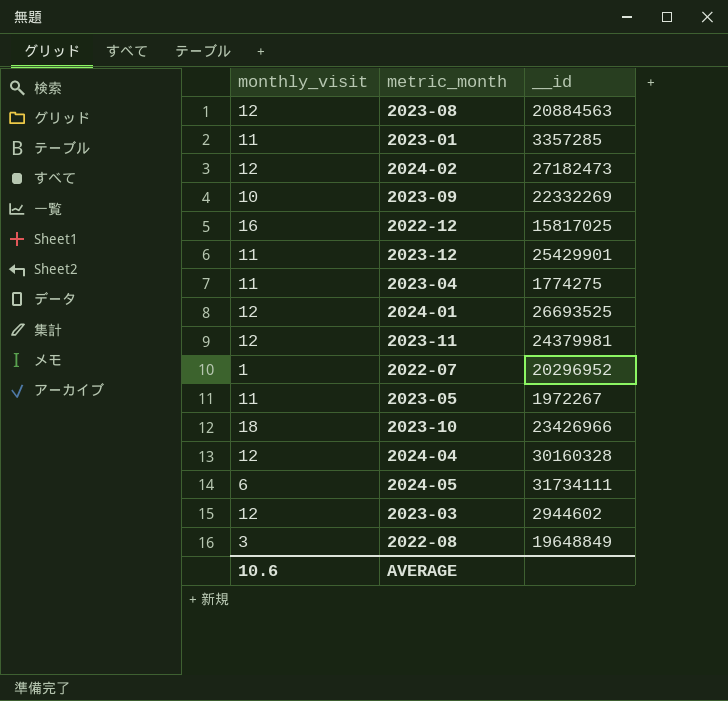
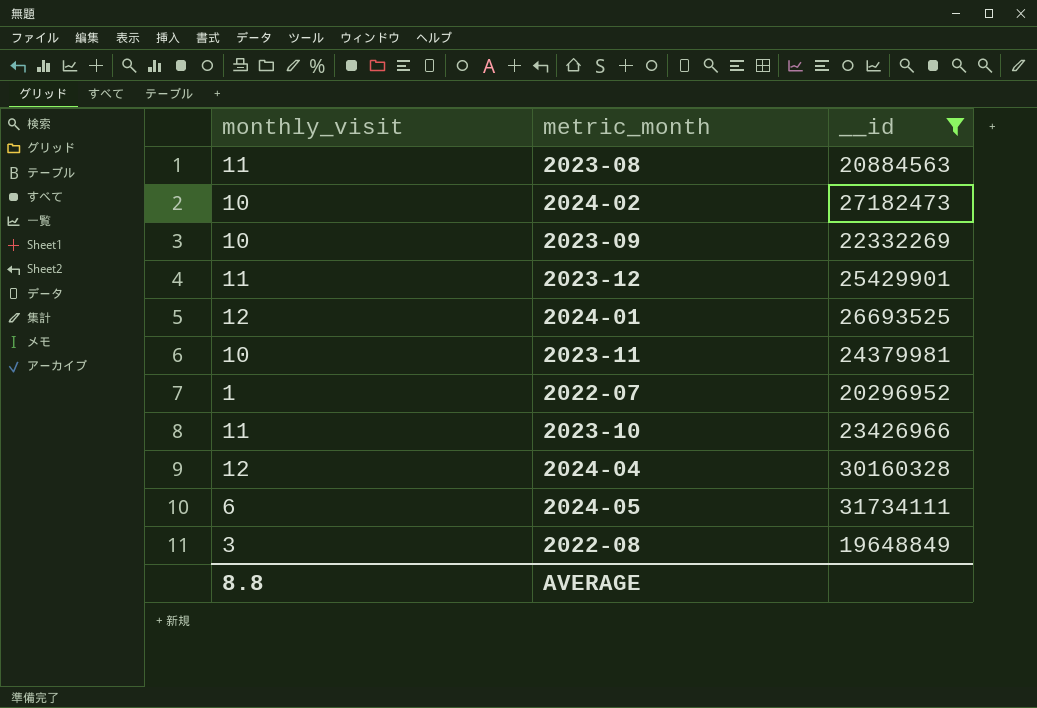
filter: none -> __id >= 19648849
2023-08 | monthly_visit: 12 -> 11
2024-02 | monthly_visit: 12 -> 10
2023-11 | monthly_visit: 12 -> 10
2023-10 | monthly_visit: 18 -> 11
AVERAGE | monthly_visit: 10.6 -> 8.8

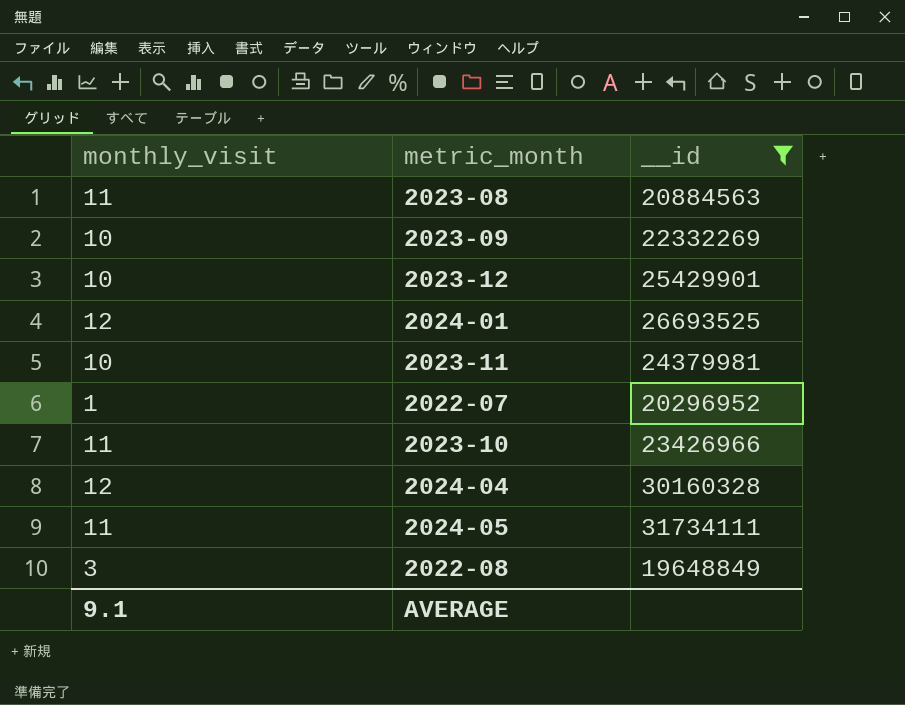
row 2024-02: 10 | 27182473 -> none
2023-12 | monthly_visit: 11 -> 10
2024-05 | monthly_visit: 6 -> 11
AVERAGE | monthly_visit: 8.8 -> 9.1

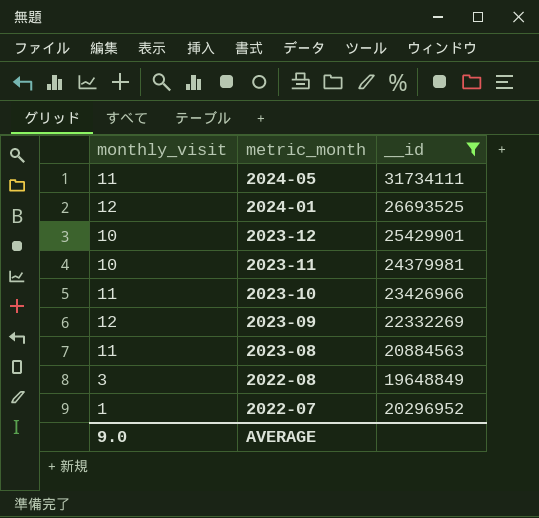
row order: none -> metric_month descending
row 2024-04: 12 | 30160328 -> none
2023-09 | monthly_visit: 10 -> 12
AVERAGE | monthly_visit: 9.1 -> 9.0

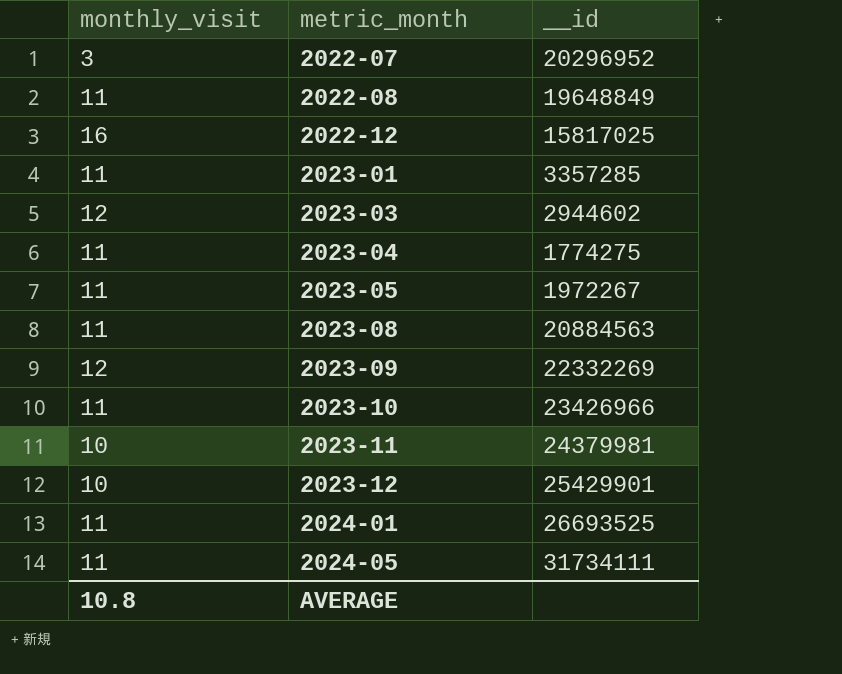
filter: __id >= 19648849 -> none
row order: metric_month descending -> metric_month ascending
2022-07 | monthly_visit: 1 -> 3
2022-08 | monthly_visit: 3 -> 11
2024-01 | monthly_visit: 12 -> 11
AVERAGE | monthly_visit: 9.0 -> 10.8

